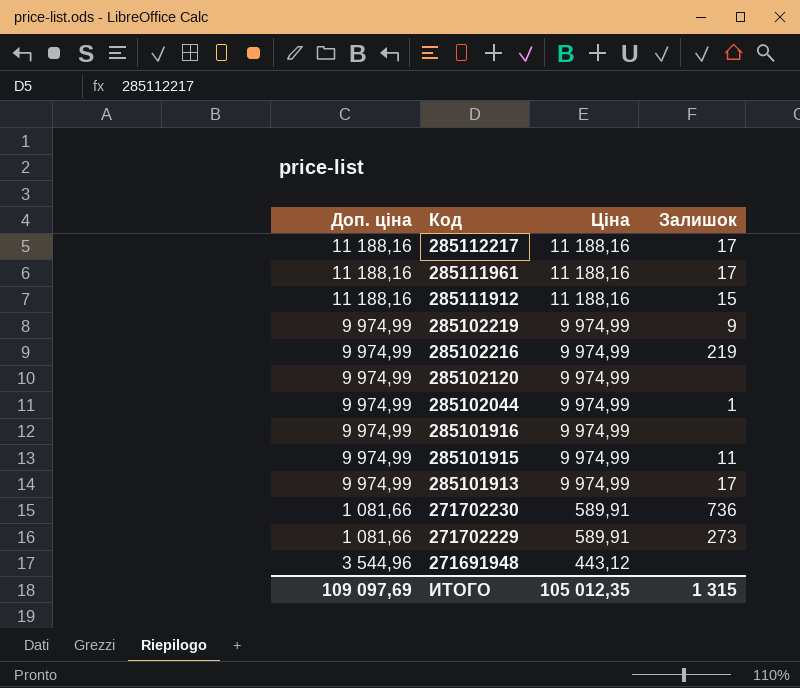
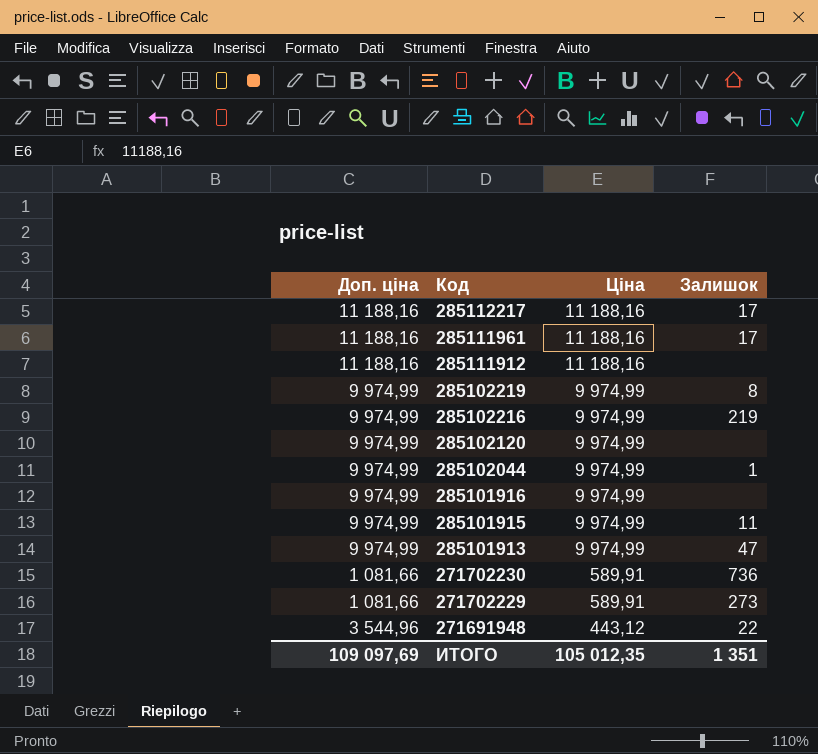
285111912 | Залишок: 15 -> none
285102219 | Залишок: 9 -> 8
285101913 | Залишок: 17 -> 47
271691948 | Залишок: none -> 22
ИТОГО | Залишок: 1 315 -> 1 351

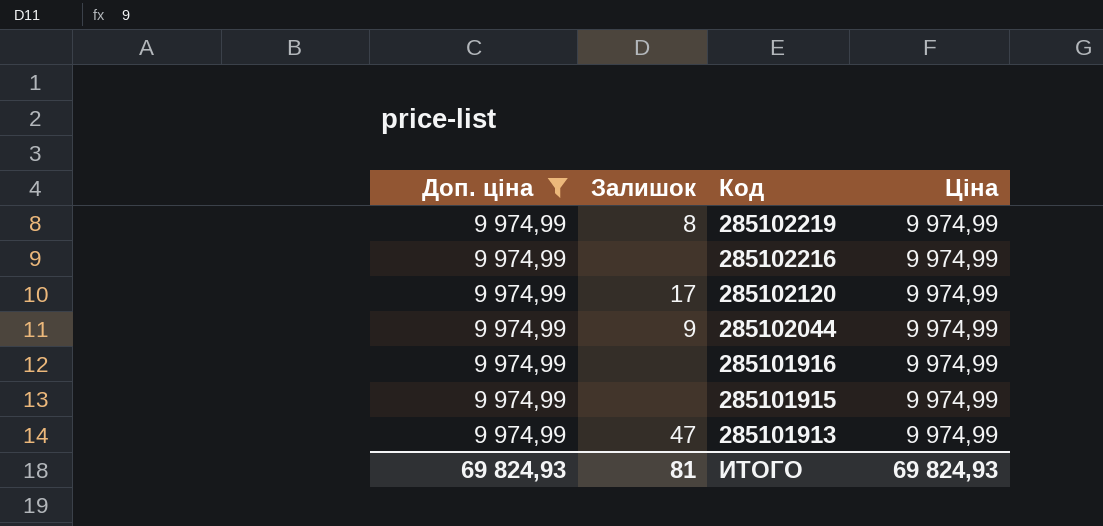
filter: none -> Доп. ціна = 9 974,99
column Залишок | position: 4 -> 2
285102216 | Залишок: 219 -> none
285102120 | Залишок: none -> 17
285102044 | Залишок: 1 -> 9
285101915 | Залишок: 11 -> none
ИТОГО | Доп. ціна: 109 097,69 -> 69 824,93
ИТОГО | Залишок: 1 351 -> 81
ИТОГО | Ціна: 105 012,35 -> 69 824,93

